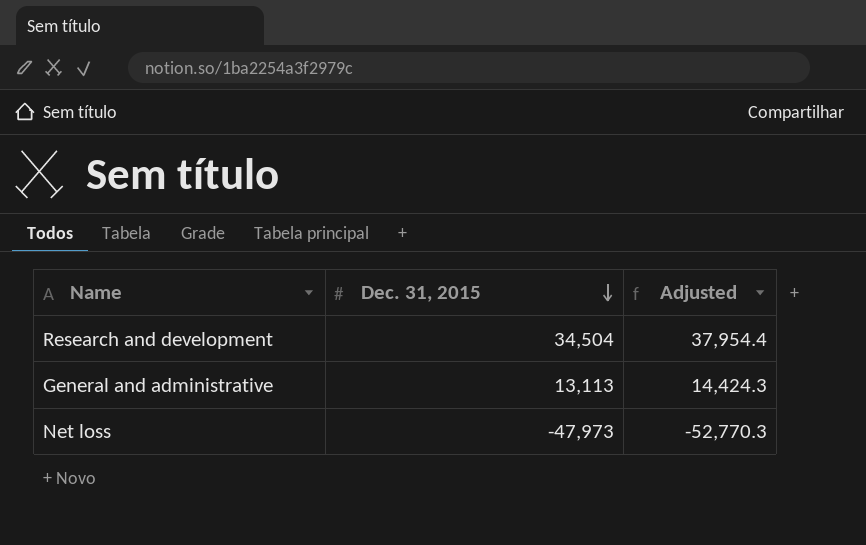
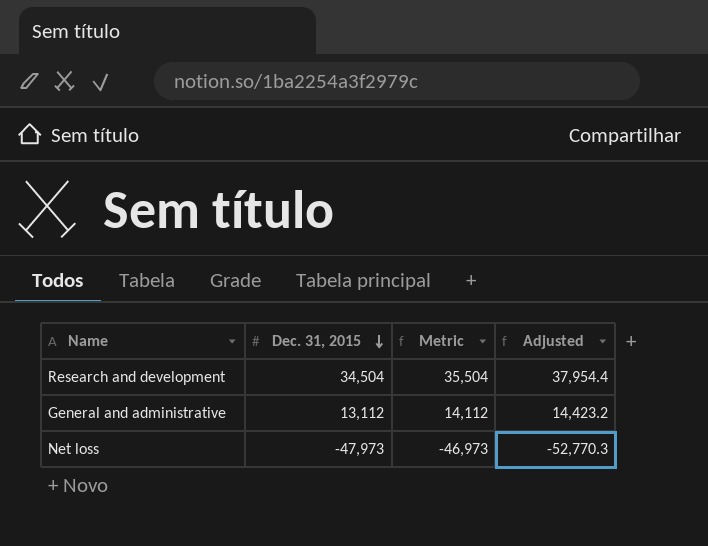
column Metric | formula: none -> [Dec. 31, 2015] + 1000
General and administrative | Dec. 31, 2015: 13,113 -> 13,112
General and administrative | Adjusted: 14,424.3 -> 14,423.2

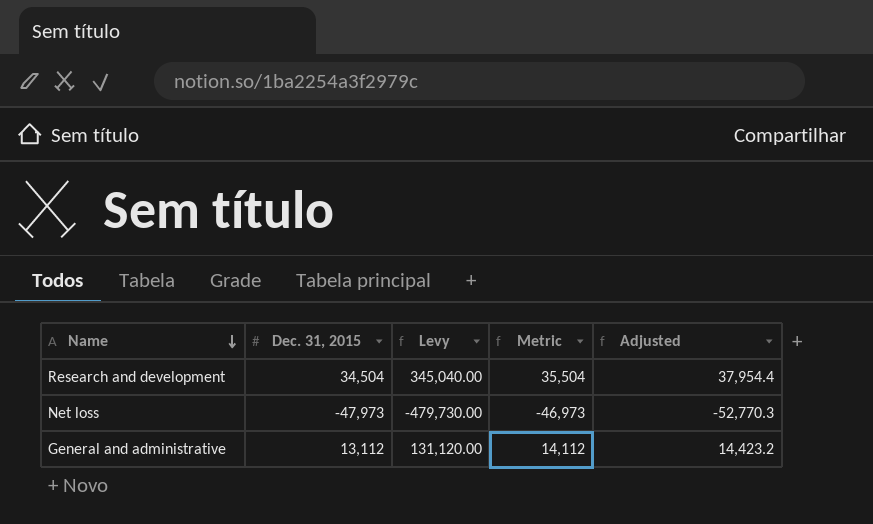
row order: Dec. 31, 2015 descending -> Name descending
column Levy | formula: none -> [Dec. 31, 2015] * 10

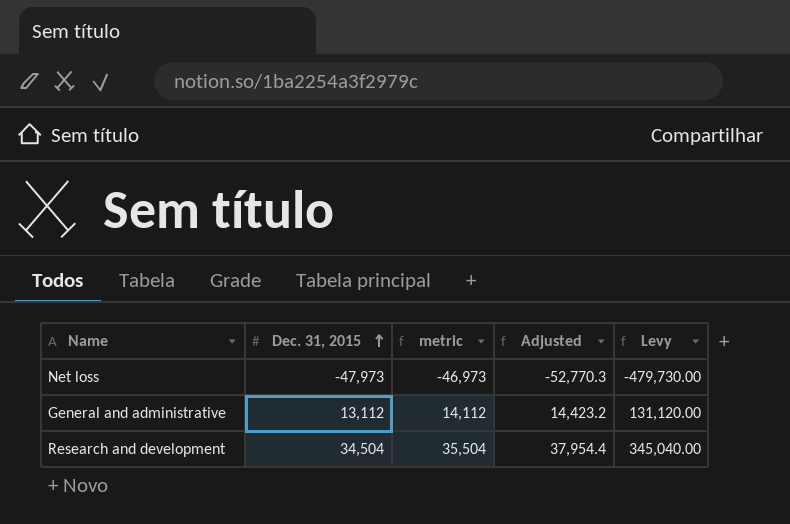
row order: Name descending -> Dec. 31, 2015 ascending
column name: Metric -> metric
column Levy | position: 3 -> 5

